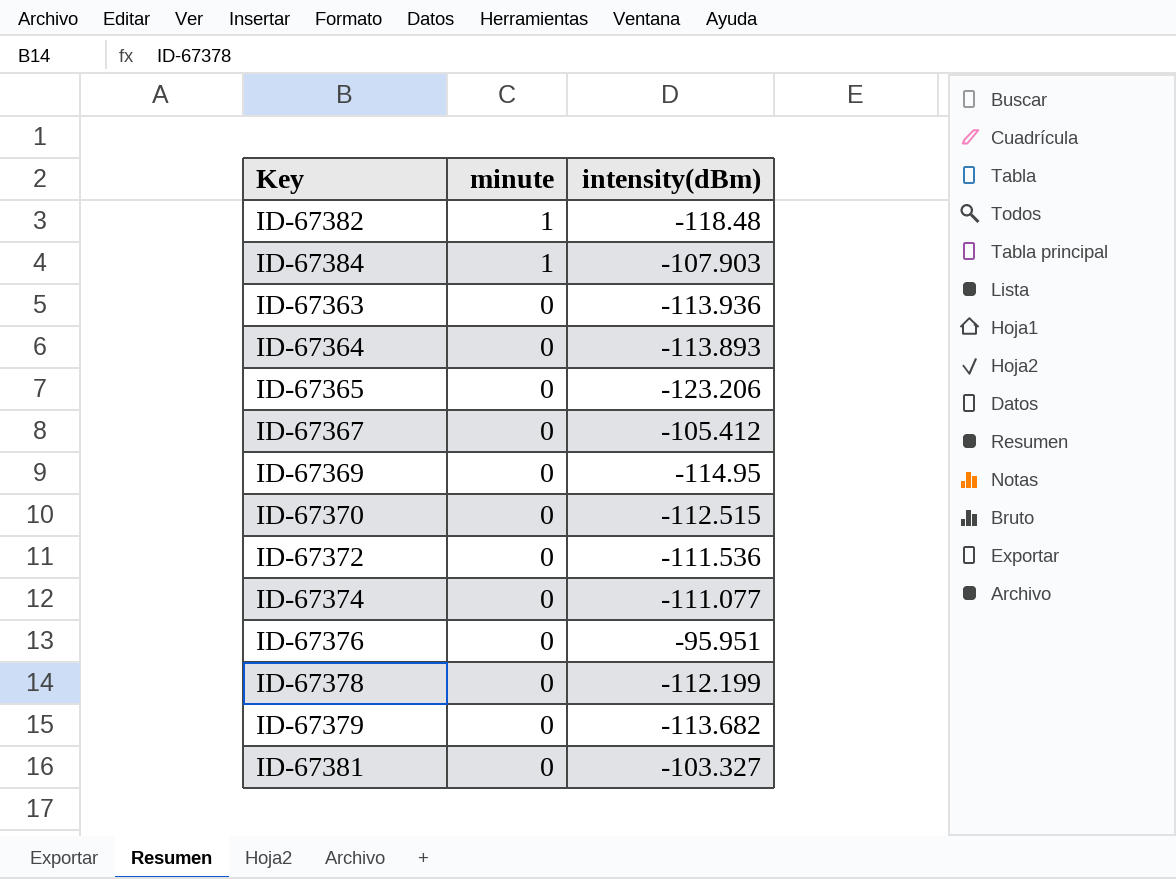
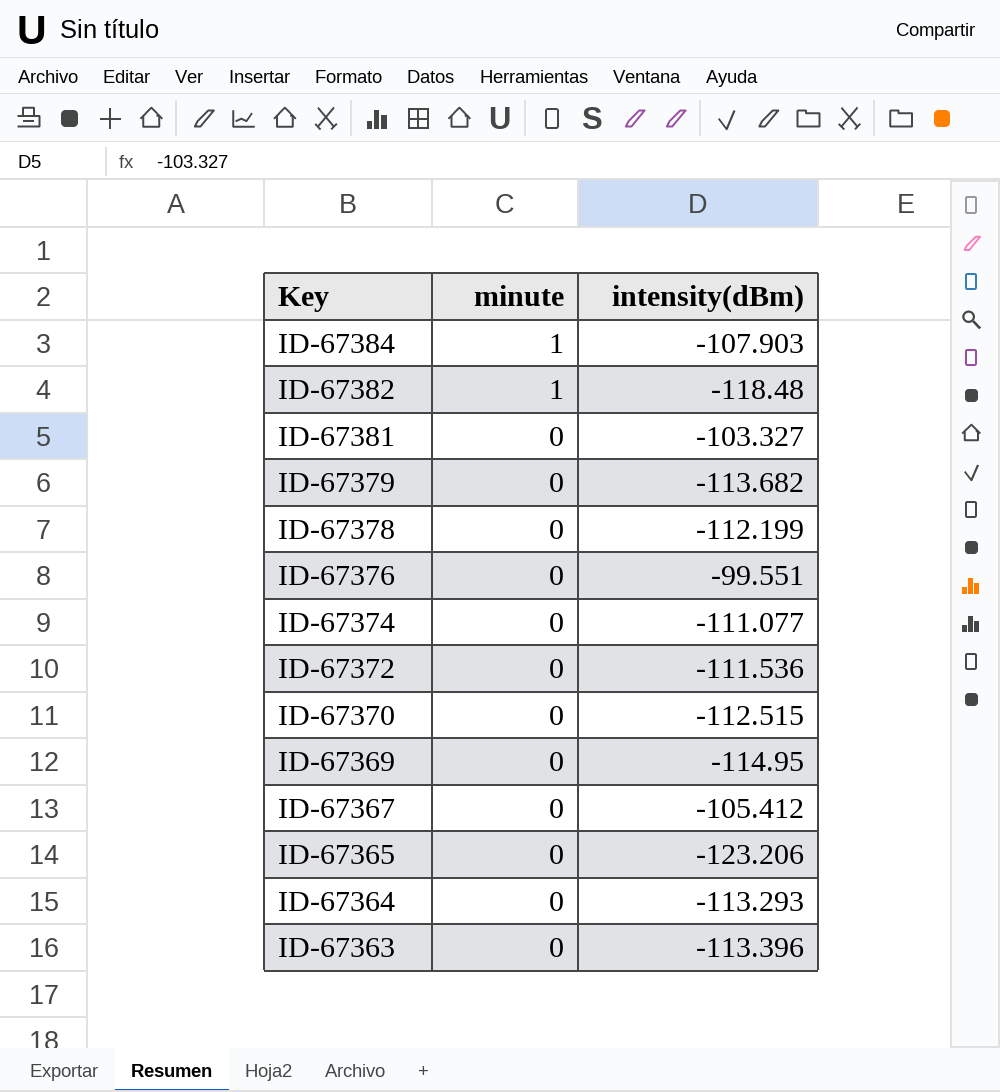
row order: minute descending -> Key descending
ID-67376 | intensity(dBm): -95.951 -> -99.551
ID-67364 | intensity(dBm): -113.893 -> -113.293
ID-67363 | intensity(dBm): -113.936 -> -113.396

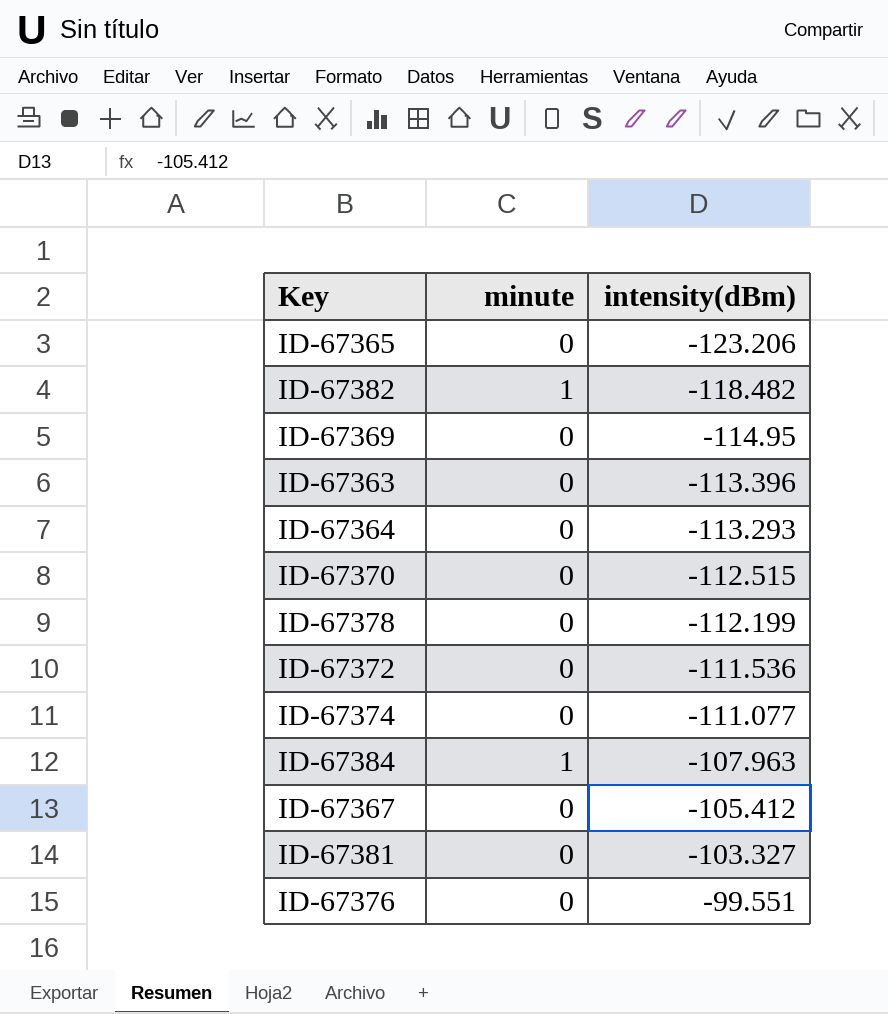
row order: Key descending -> intensity(dBm) ascending
row ID-67379: 0 | -113.682 -> none
ID-67382 | intensity(dBm): -118.48 -> -118.482
ID-67384 | intensity(dBm): -107.903 -> -107.963

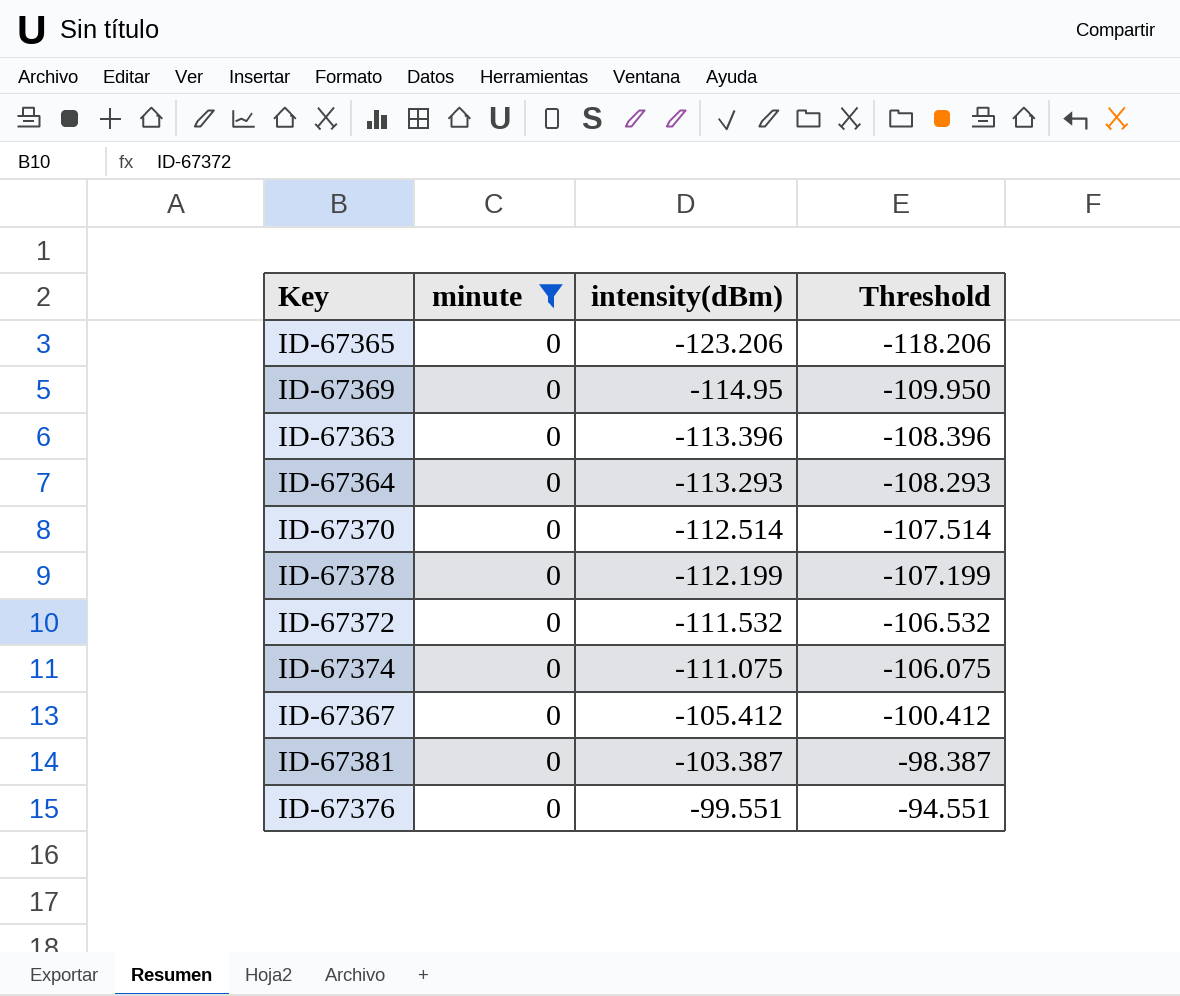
filter: none -> minute = 0
column Threshold | formula: none -> [intensity(dBm)] + 5
ID-67370 | intensity(dBm): -112.515 -> -112.514
ID-67372 | intensity(dBm): -111.536 -> -111.532
ID-67374 | intensity(dBm): -111.077 -> -111.075
ID-67381 | intensity(dBm): -103.327 -> -103.387

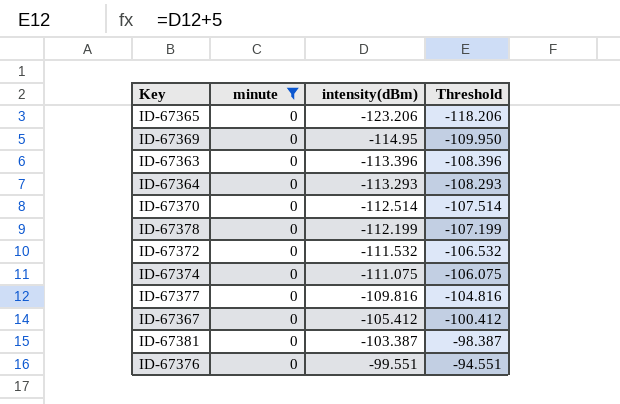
row ID-67377: none -> 0 | -109.816 | -104.816

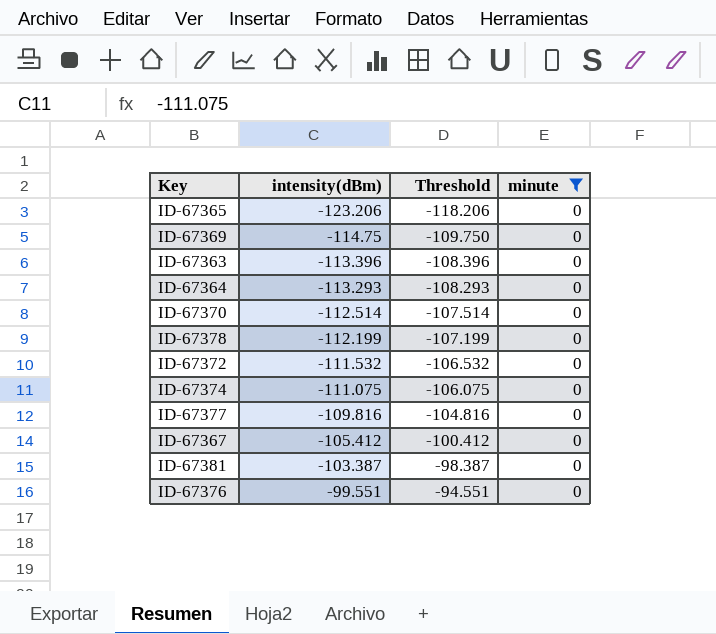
column minute | position: 2 -> 4
ID-67369 | intensity(dBm): -114.95 -> -114.75
ID-67369 | Threshold: -109.950 -> -109.750

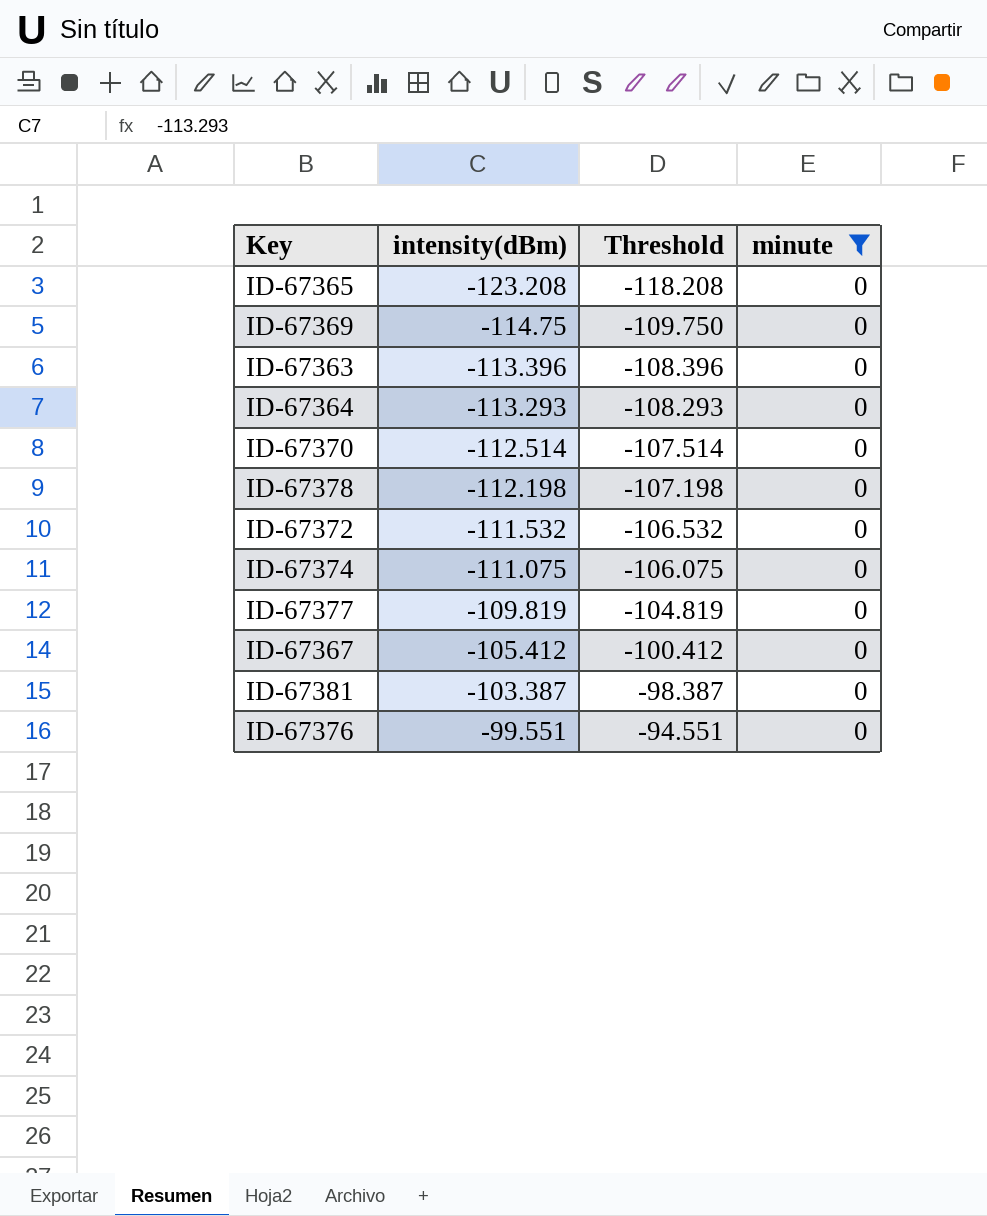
ID-67365 | intensity(dBm): -123.206 -> -123.208
ID-67365 | Threshold: -118.206 -> -118.208
ID-67378 | intensity(dBm): -112.199 -> -112.198
ID-67378 | Threshold: -107.199 -> -107.198
ID-67377 | intensity(dBm): -109.816 -> -109.819
ID-67377 | Threshold: -104.816 -> -104.819

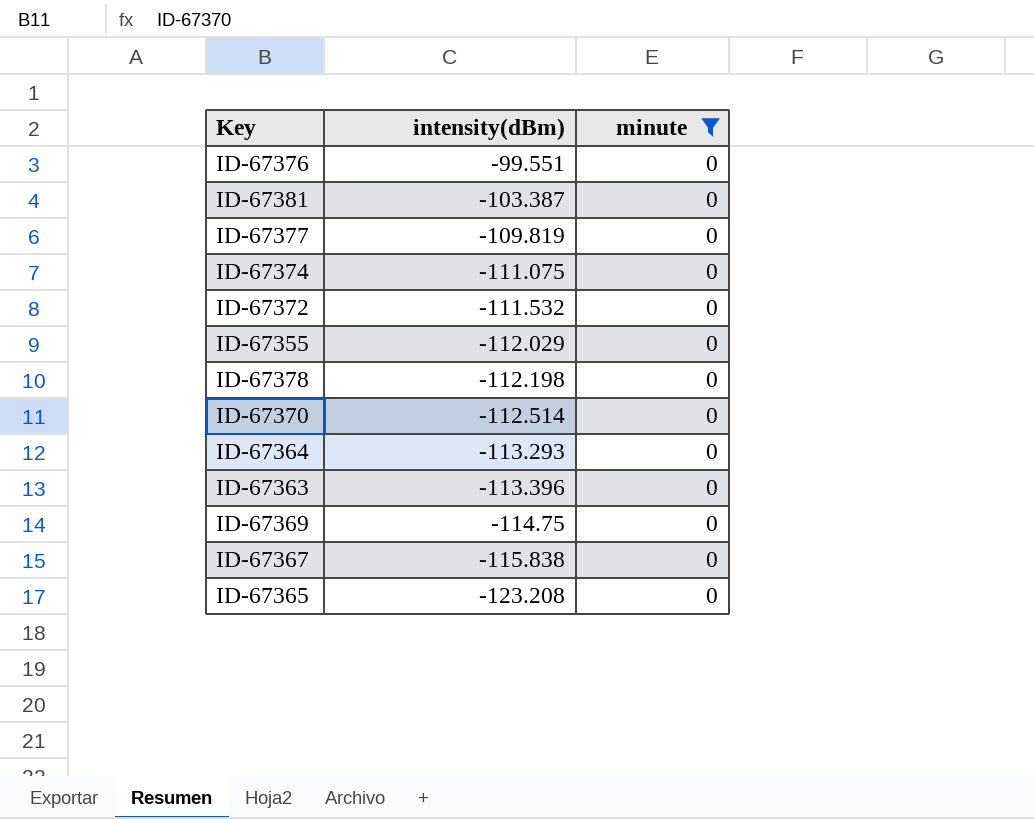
row order: intensity(dBm) ascending -> intensity(dBm) descending
column Threshold | formula: [intensity(dBm)] + 5 -> none
row ID-67355: none -> -112.029 | 0
ID-67367 | intensity(dBm): -105.412 -> -115.838

